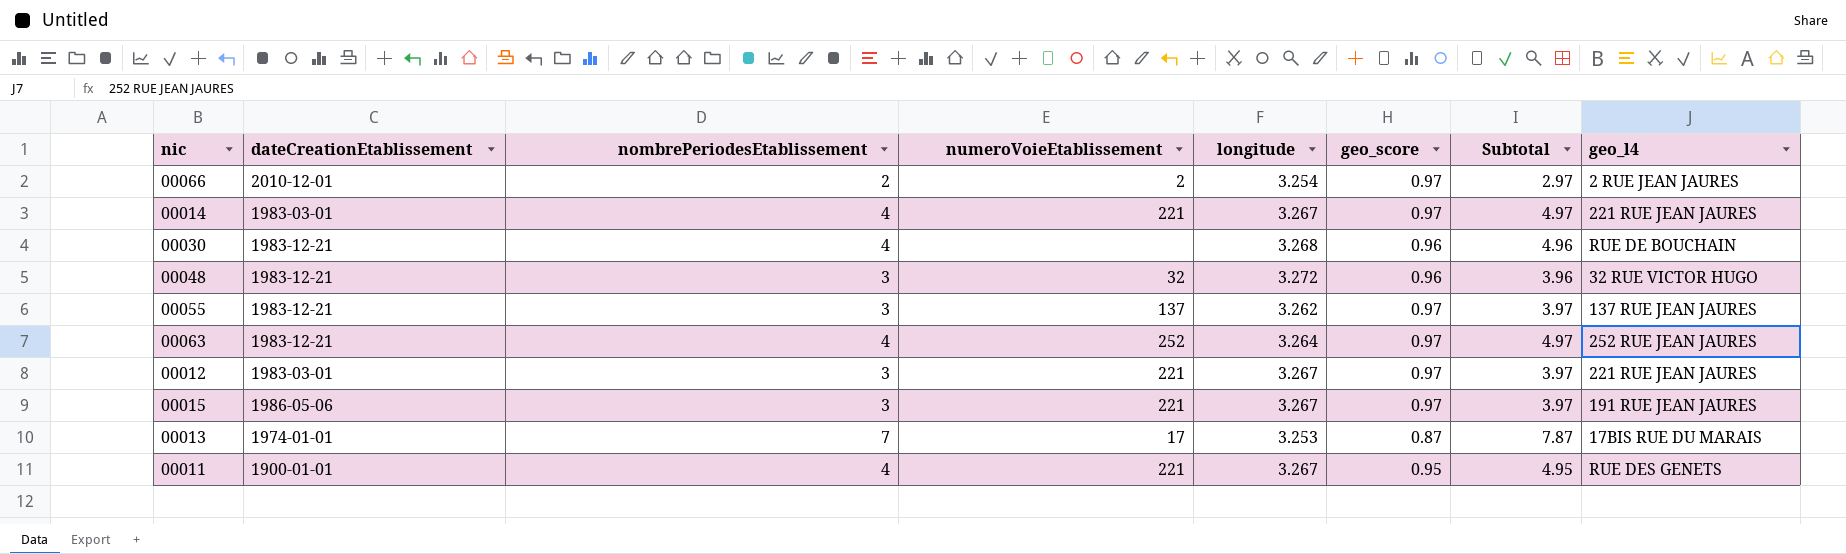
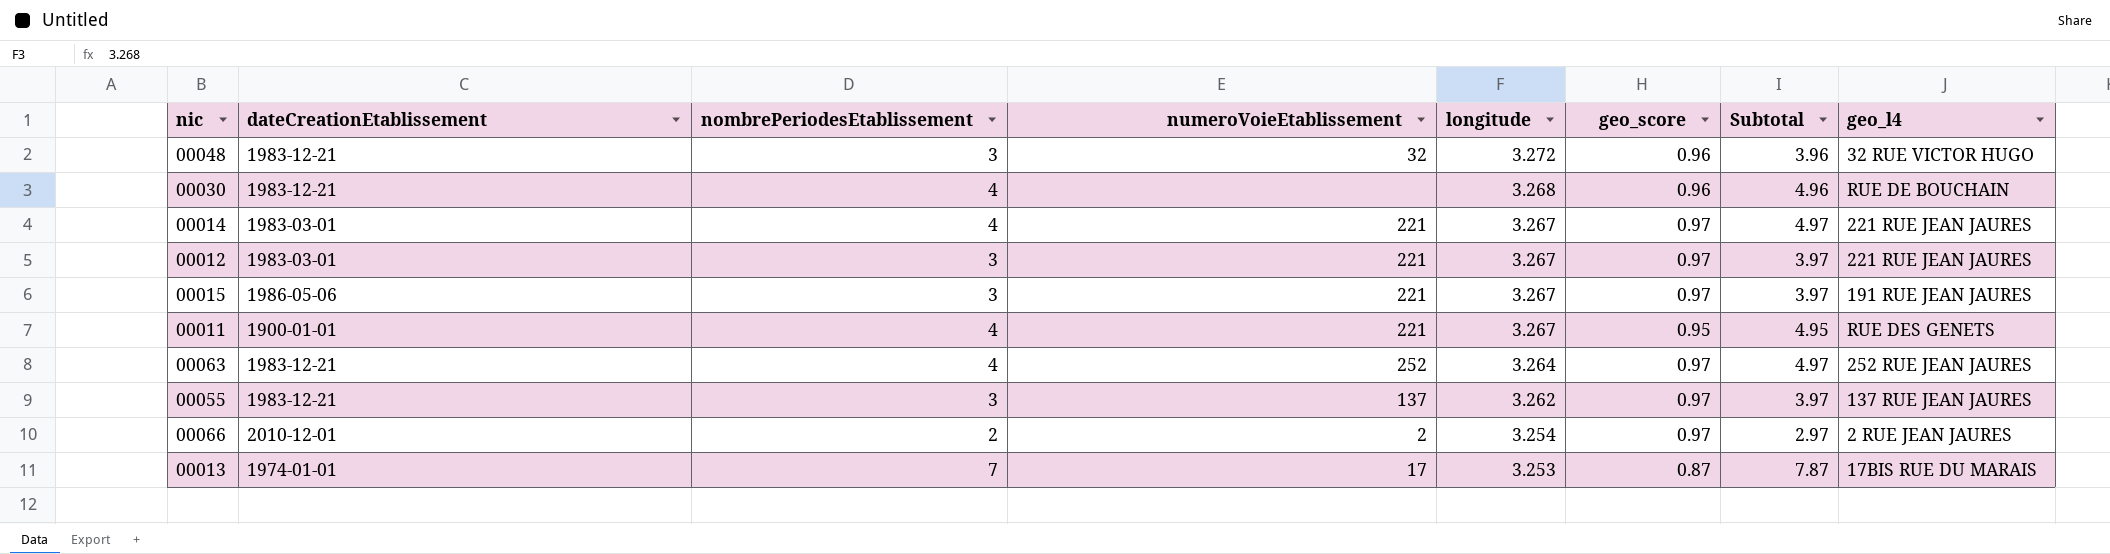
row order: none -> longitude descending

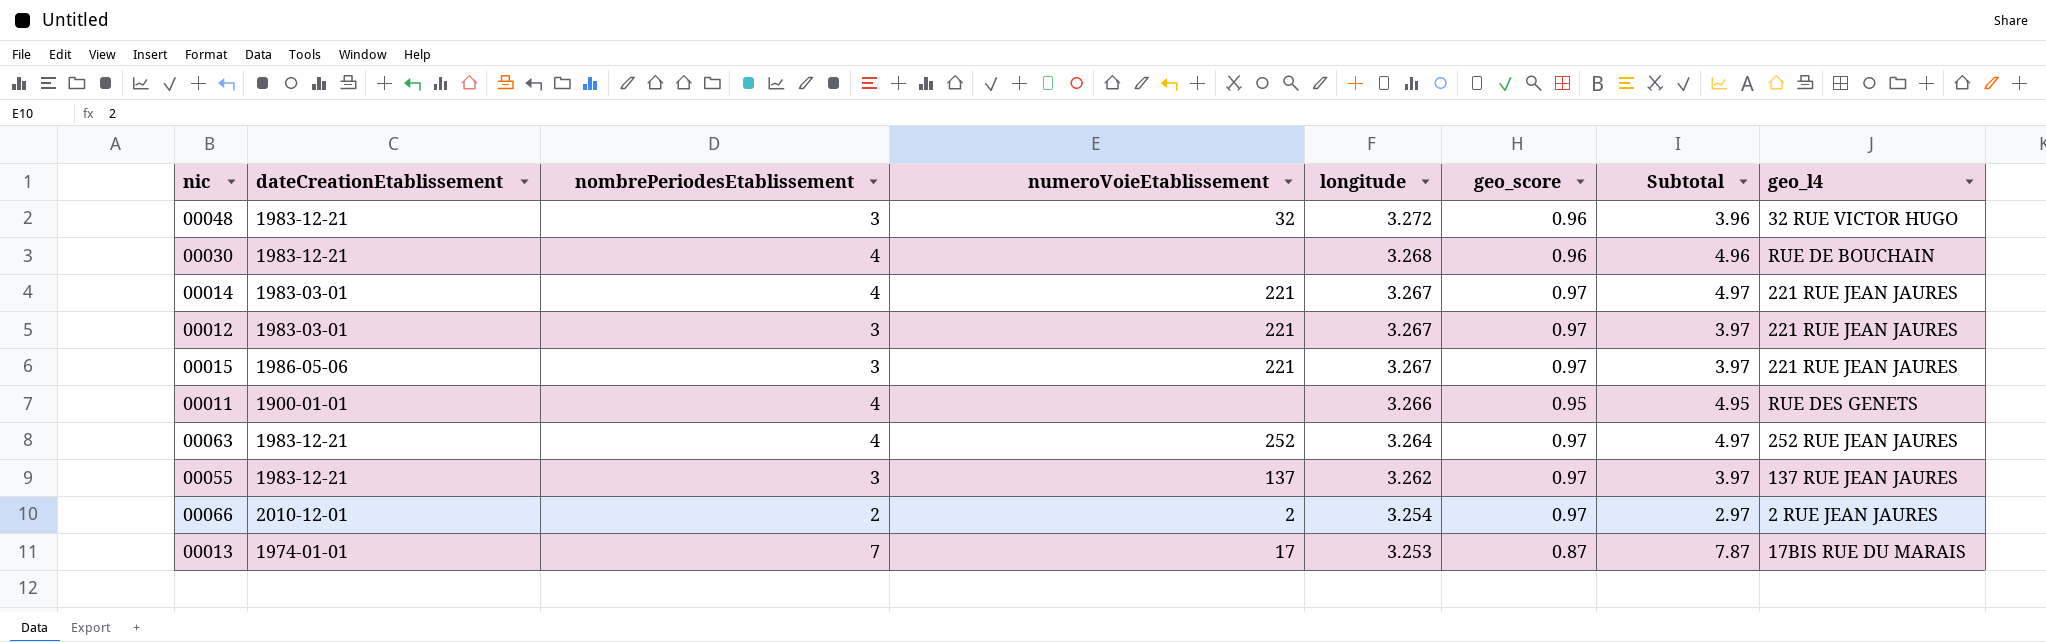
00015 | geo_l4: 191 RUE JEAN JAURES -> 221 RUE JEAN JAURES
00011 | numeroVoieEtablissement: 221 -> none
00011 | longitude: 3.267 -> 3.266

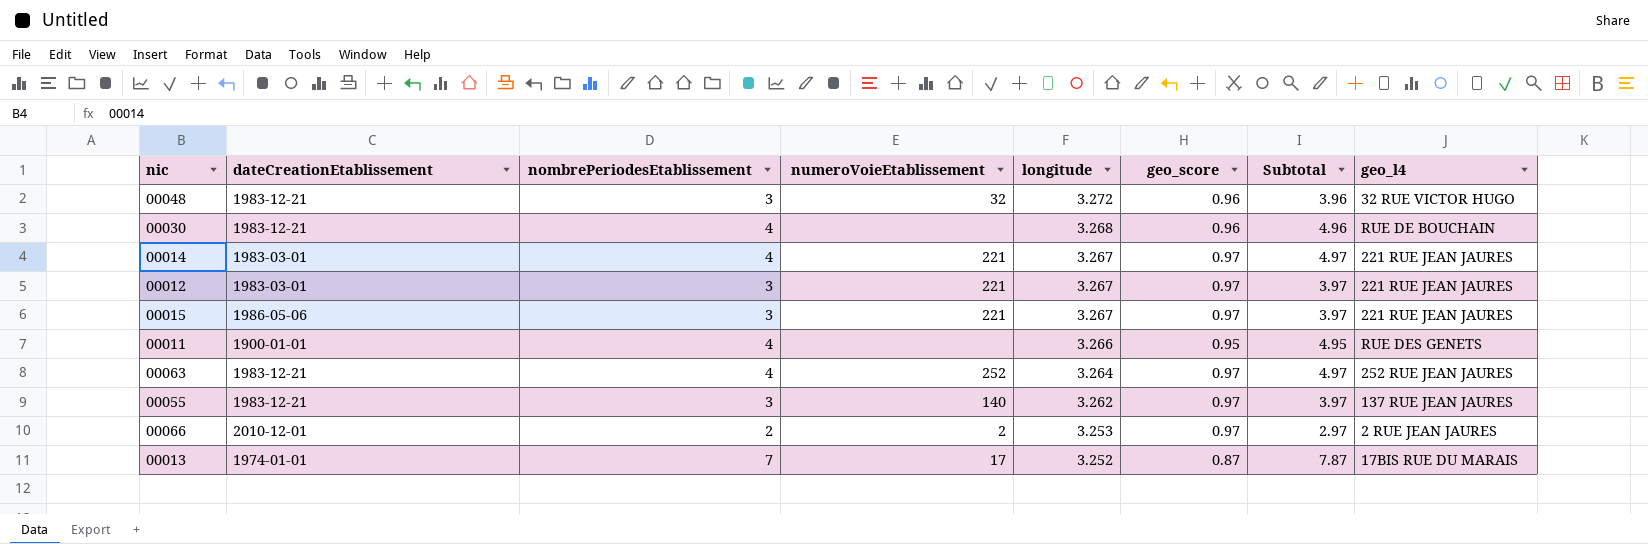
00055 | numeroVoieEtablissement: 137 -> 140
00066 | longitude: 3.254 -> 3.253
00013 | longitude: 3.253 -> 3.252

